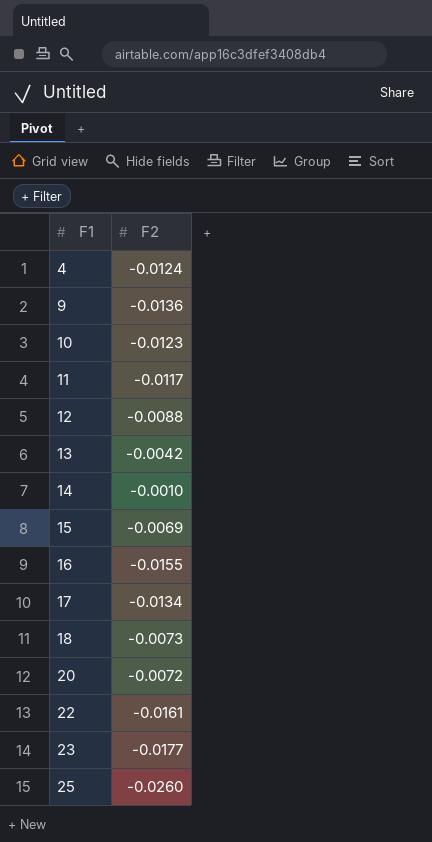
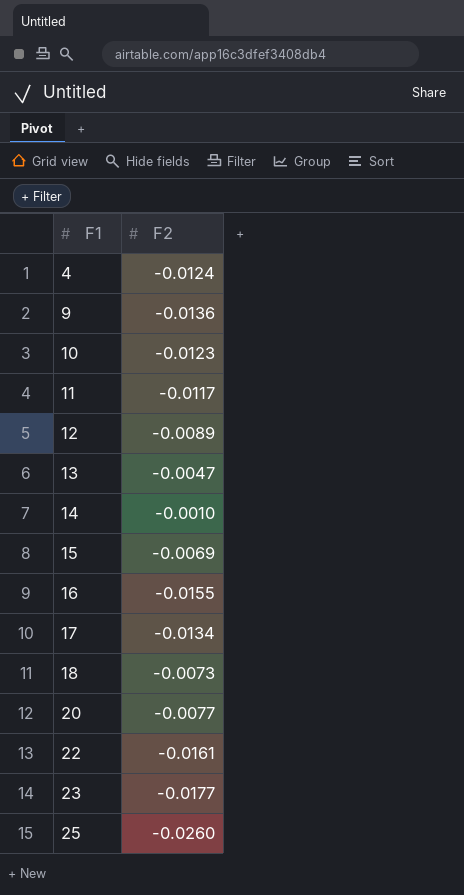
12 | F2: -0.0088 -> -0.0089
13 | F2: -0.0042 -> -0.0047
20 | F2: -0.0072 -> -0.0077

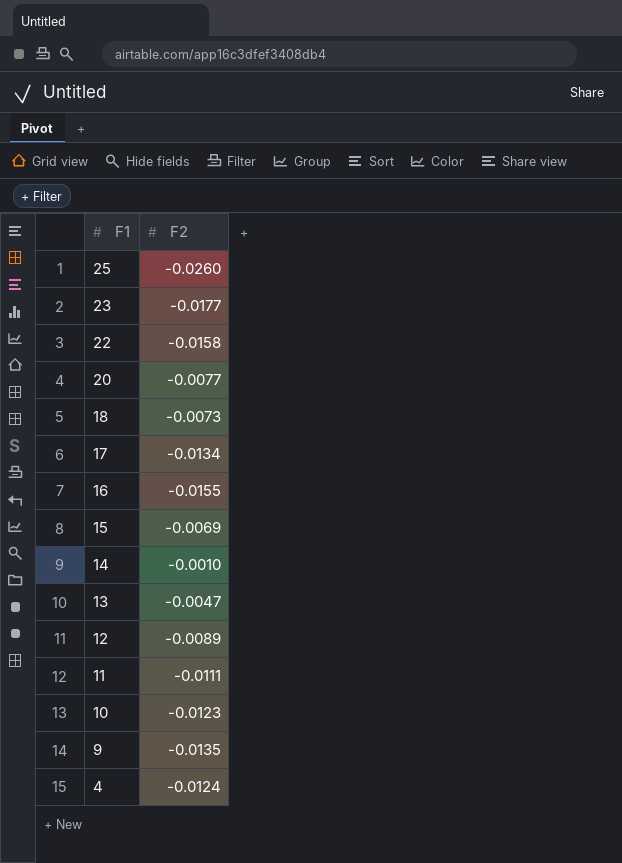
row order: F1 ascending -> F1 descending
22 | F2: -0.0161 -> -0.0158
11 | F2: -0.0117 -> -0.0111
9 | F2: -0.0136 -> -0.0135

